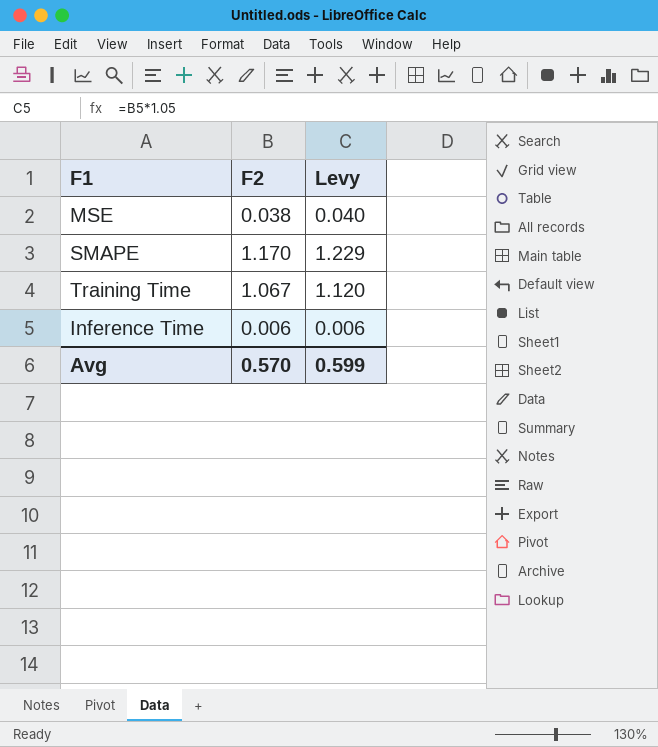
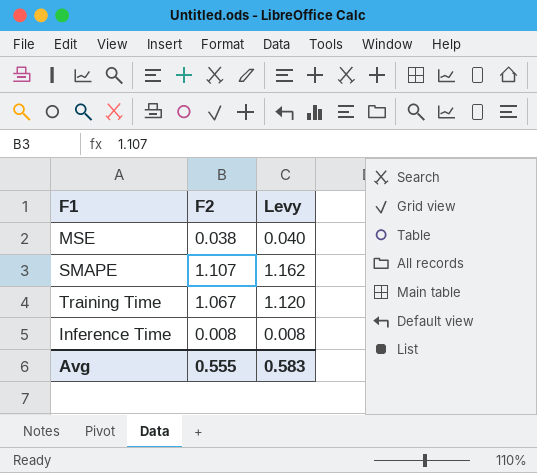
SMAPE | F2: 1.170 -> 1.107
SMAPE | Levy: 1.229 -> 1.162
Inference Time | F2: 0.006 -> 0.008
Inference Time | Levy: 0.006 -> 0.008
Avg | F2: 0.570 -> 0.555
Avg | Levy: 0.599 -> 0.583

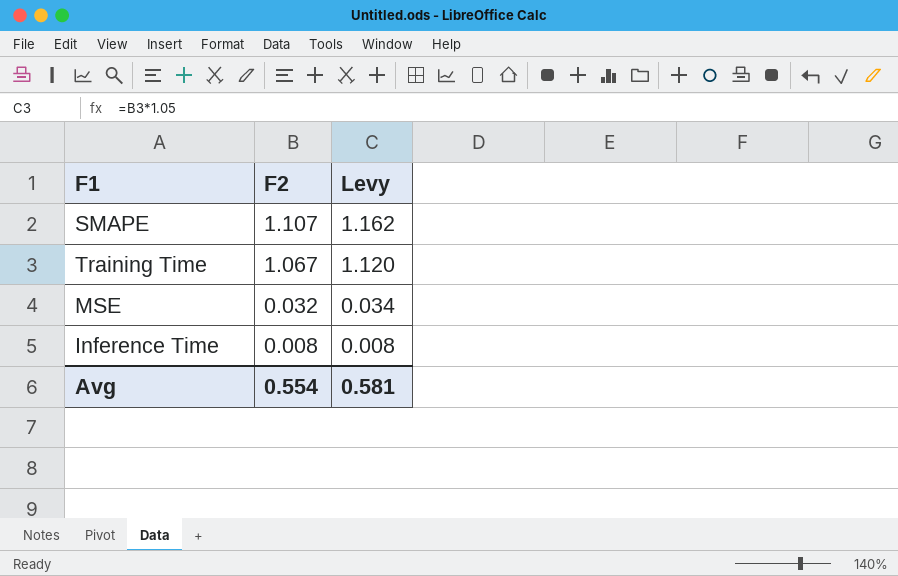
row order: none -> F2 descending
MSE | F2: 0.038 -> 0.032
MSE | Levy: 0.040 -> 0.034
Avg | F2: 0.555 -> 0.554
Avg | Levy: 0.583 -> 0.581

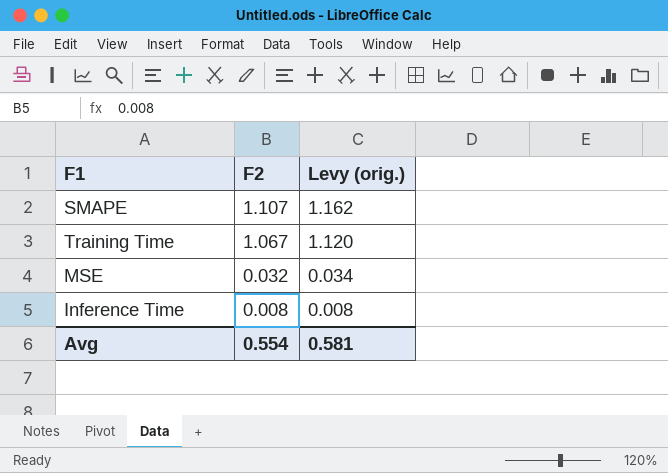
column name: Levy -> Levy (orig.)

